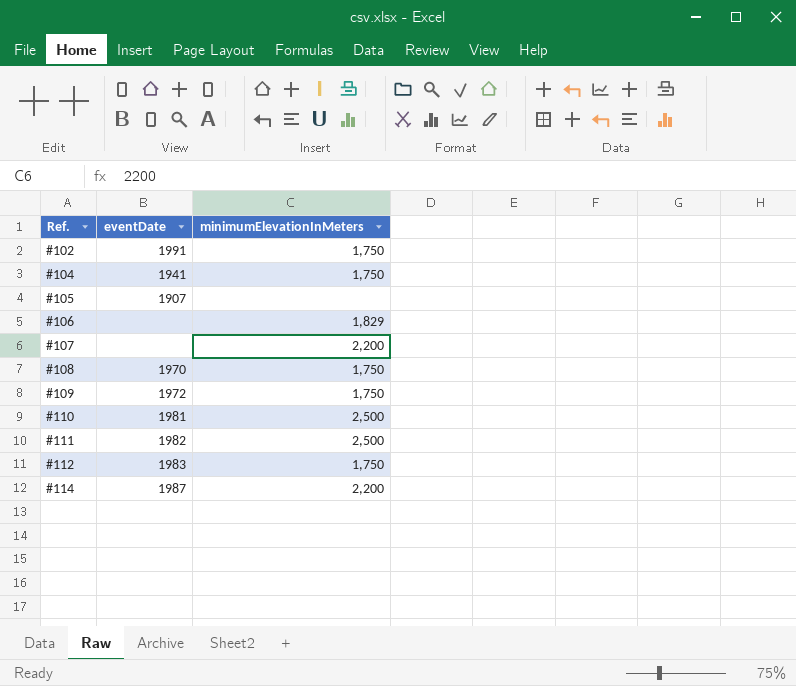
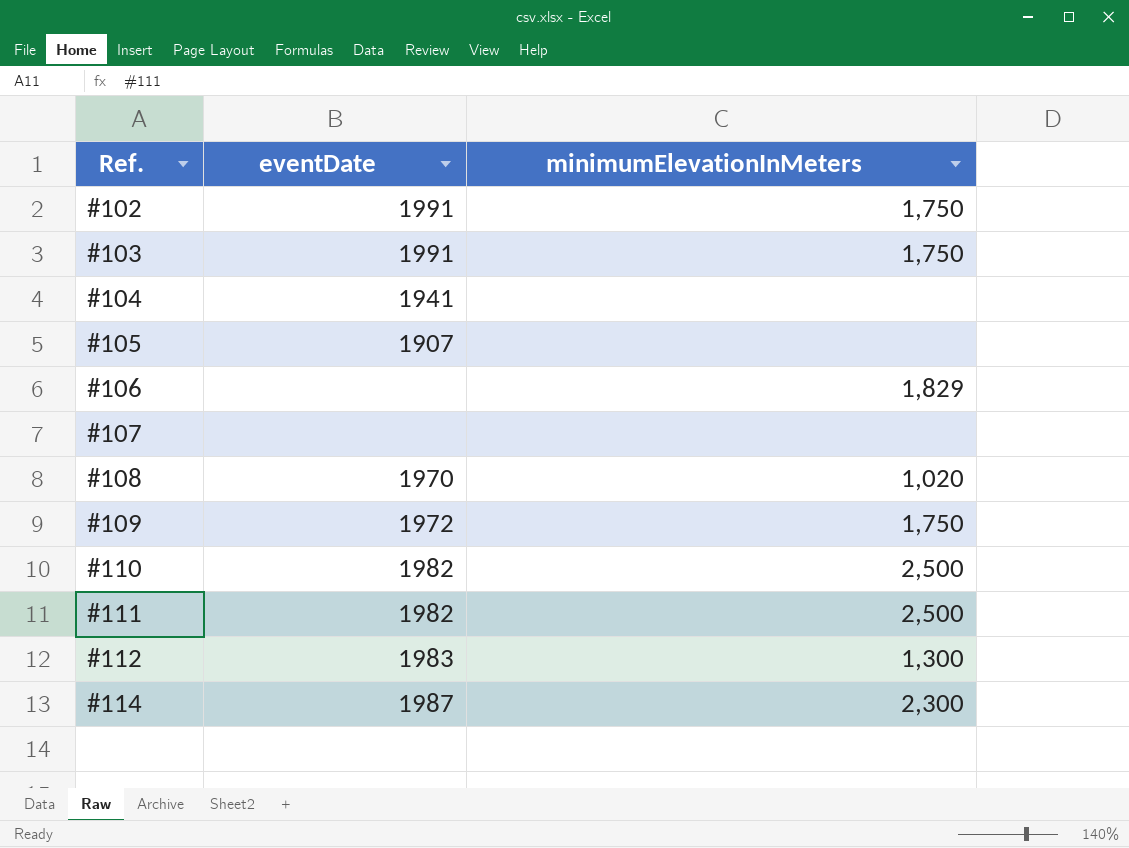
row #103: none -> 1991 | 1,750
#104 | minimumElevationInMeters: 1,750 -> none
#107 | minimumElevationInMeters: 2,200 -> none
#108 | minimumElevationInMeters: 1,750 -> 1,020
#110 | eventDate: 1981 -> 1982
#112 | minimumElevationInMeters: 1,750 -> 1,300
#114 | minimumElevationInMeters: 2,200 -> 2,300

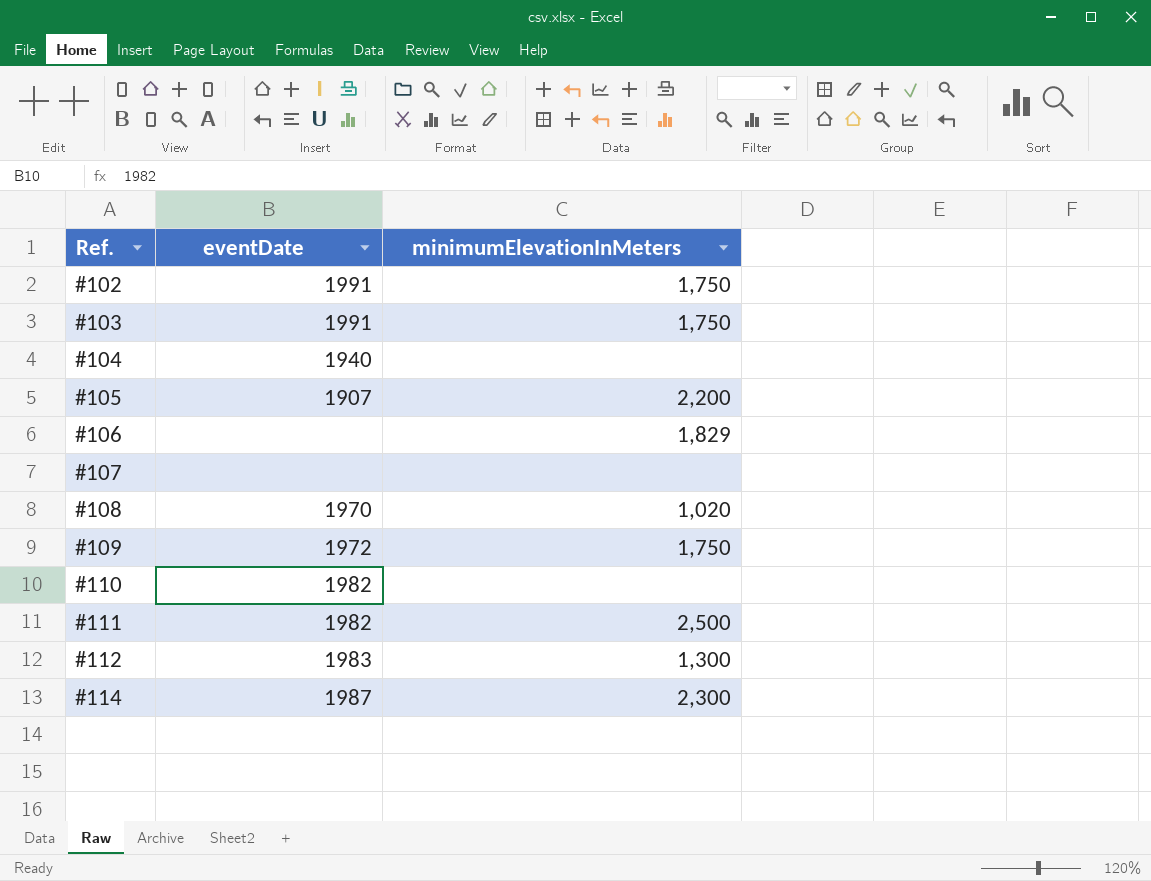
#104 | eventDate: 1941 -> 1940
#105 | minimumElevationInMeters: none -> 2,200
#110 | minimumElevationInMeters: 2,500 -> none

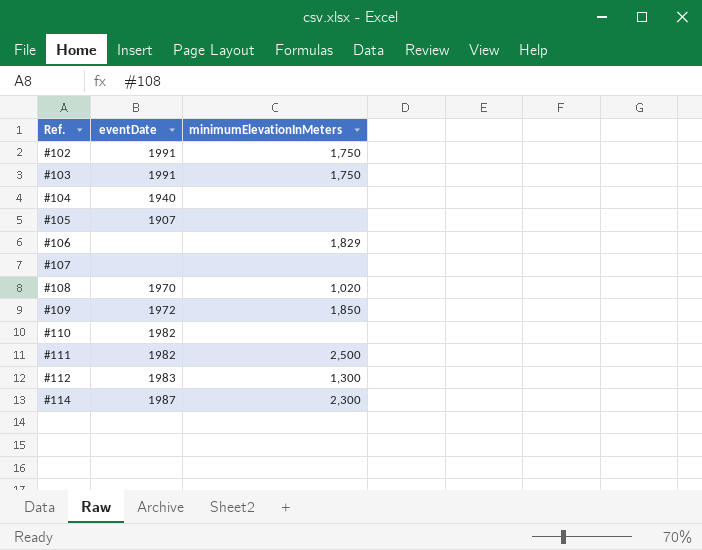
#105 | minimumElevationInMeters: 2,200 -> none
#109 | minimumElevationInMeters: 1,750 -> 1,850

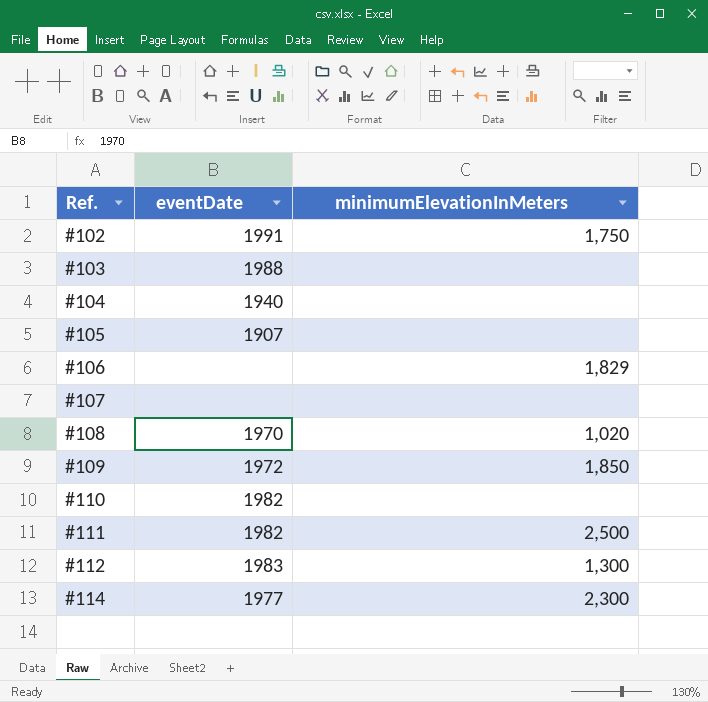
#103 | eventDate: 1991 -> 1988
#103 | minimumElevationInMeters: 1,750 -> none
#114 | eventDate: 1987 -> 1977

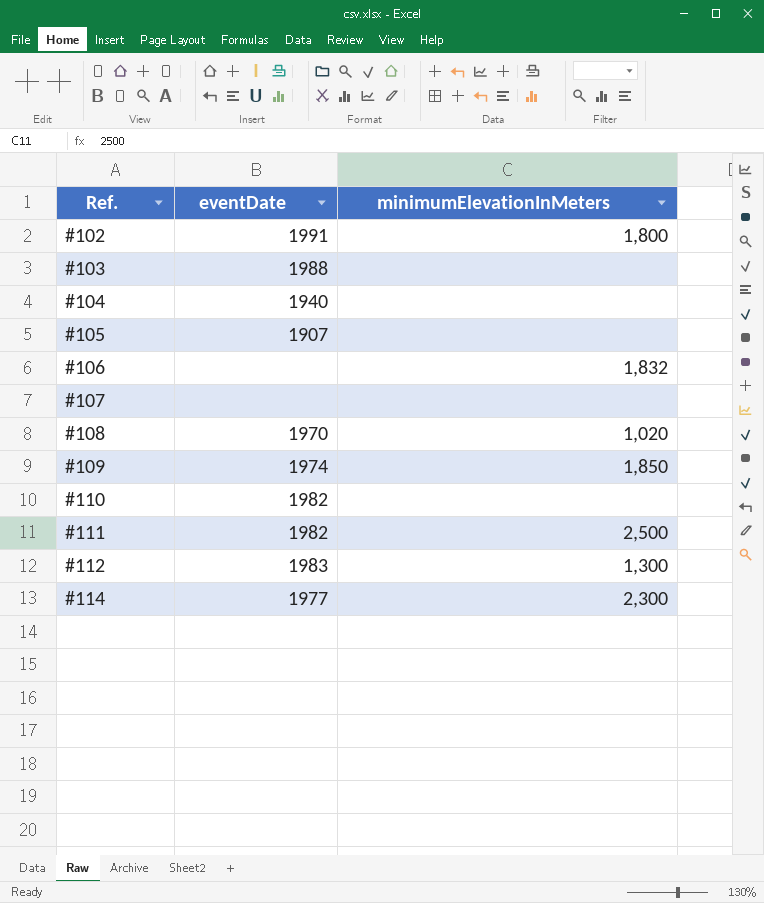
#102 | minimumElevationInMeters: 1,750 -> 1,800
#106 | minimumElevationInMeters: 1,829 -> 1,832
#109 | eventDate: 1972 -> 1974

